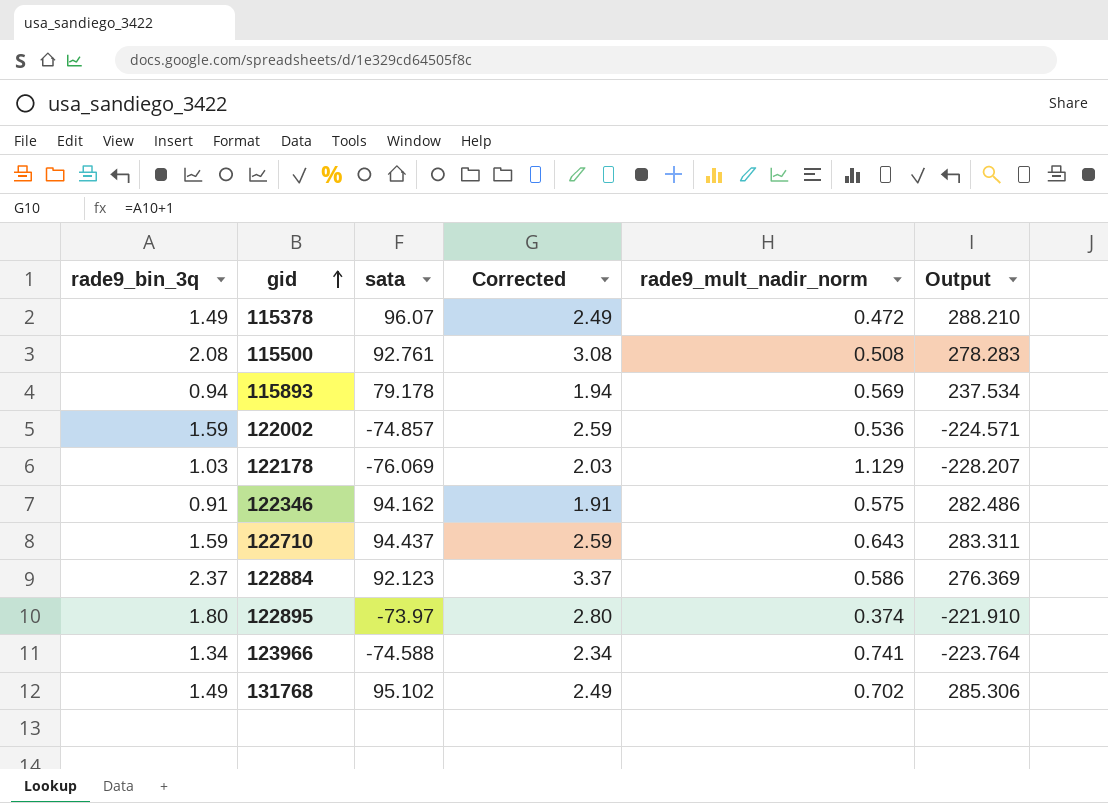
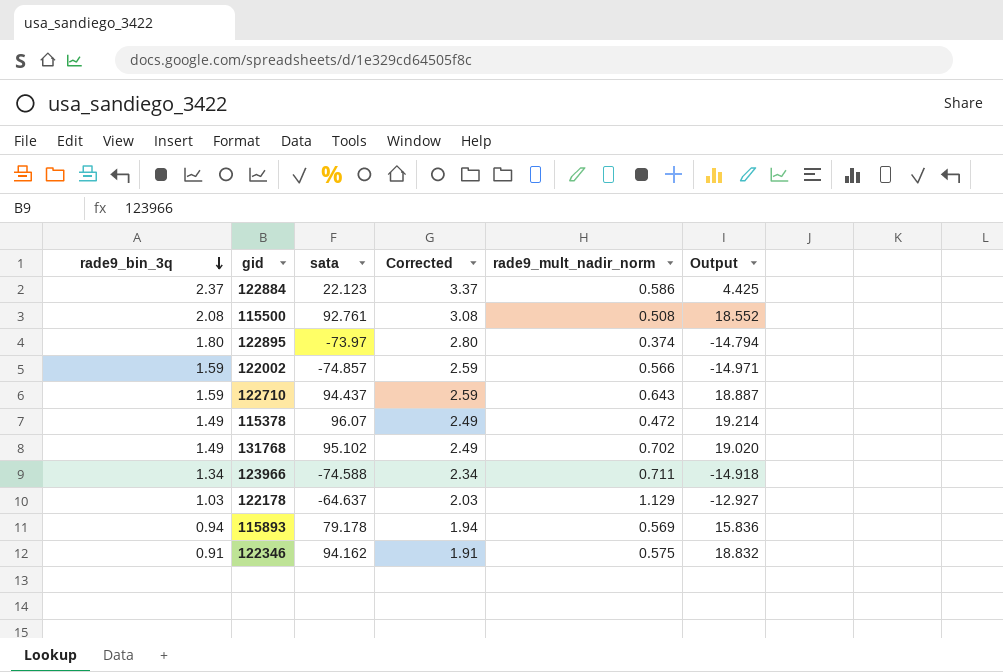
row order: gid ascending -> rade9_bin_3q descending
column Output | formula: [sata] * 3 -> [sata] * 0.2
122884 | sata: 92.123 -> 22.123
122002 | rade9_mult_nadir_norm: 0.536 -> 0.566
123966 | rade9_mult_nadir_norm: 0.741 -> 0.711
122178 | sata: -76.069 -> -64.637

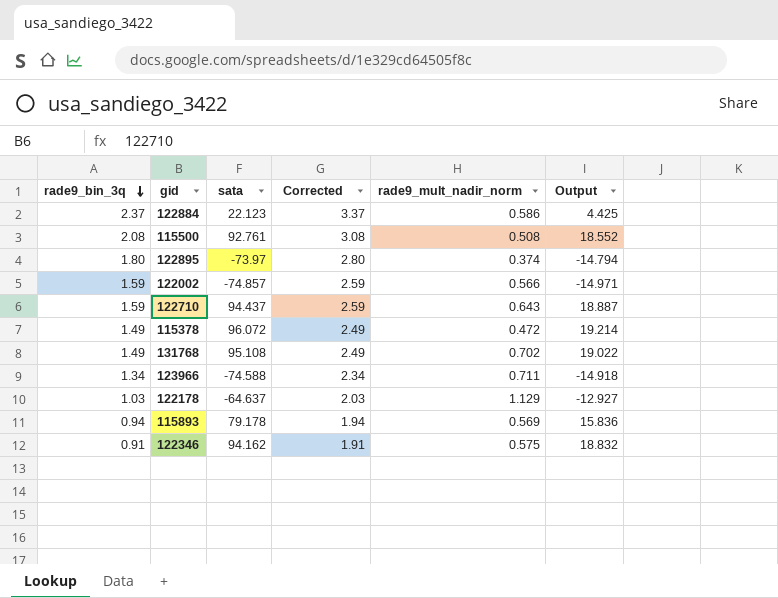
115378 | sata: 96.07 -> 96.072
131768 | sata: 95.102 -> 95.108
131768 | Output: 19.020 -> 19.022

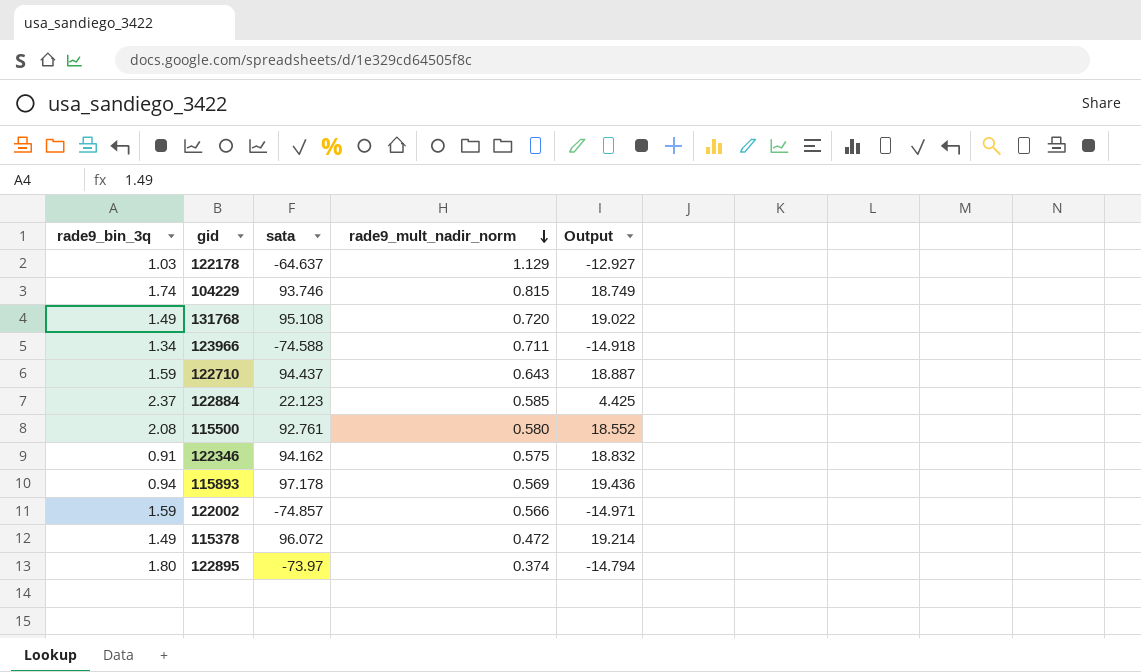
row order: rade9_bin_3q descending -> rade9_mult_nadir_norm descending
column Corrected | formula: [rade9_bin_3q] + 1 -> none
row 104229: none -> 1.74 | 93.746 | 0.815 | 18.749
131768 | rade9_mult_nadir_norm: 0.702 -> 0.720
122884 | rade9_mult_nadir_norm: 0.586 -> 0.585
115500 | rade9_mult_nadir_norm: 0.508 -> 0.580
115893 | sata: 79.178 -> 97.178
115893 | Output: 15.836 -> 19.436

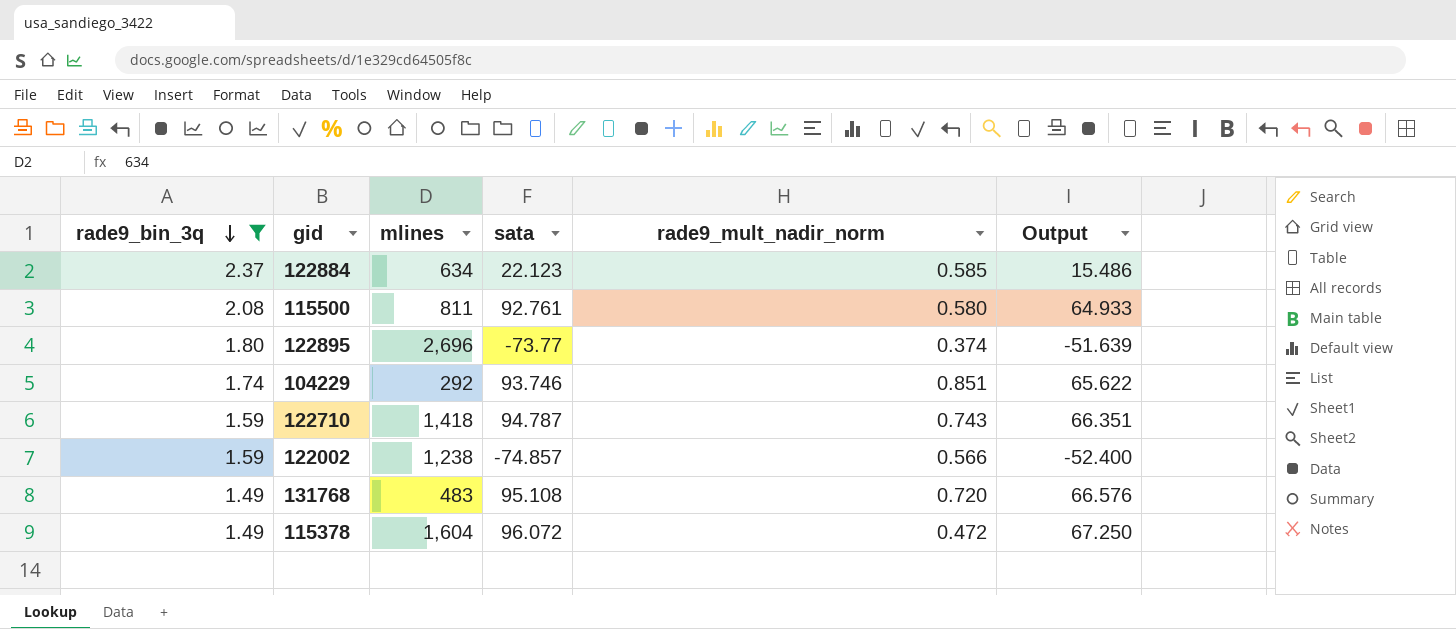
filter: none -> rade9_bin_3q >= 1.49
row order: rade9_mult_nadir_norm descending -> rade9_bin_3q descending
column mlines | position: none -> 3
column Output | formula: [sata] * 0.2 -> [sata] * 0.7
122895 | sata: -73.97 -> -73.77
104229 | rade9_mult_nadir_norm: 0.815 -> 0.851
122710 | sata: 94.437 -> 94.787
122710 | rade9_mult_nadir_norm: 0.643 -> 0.743

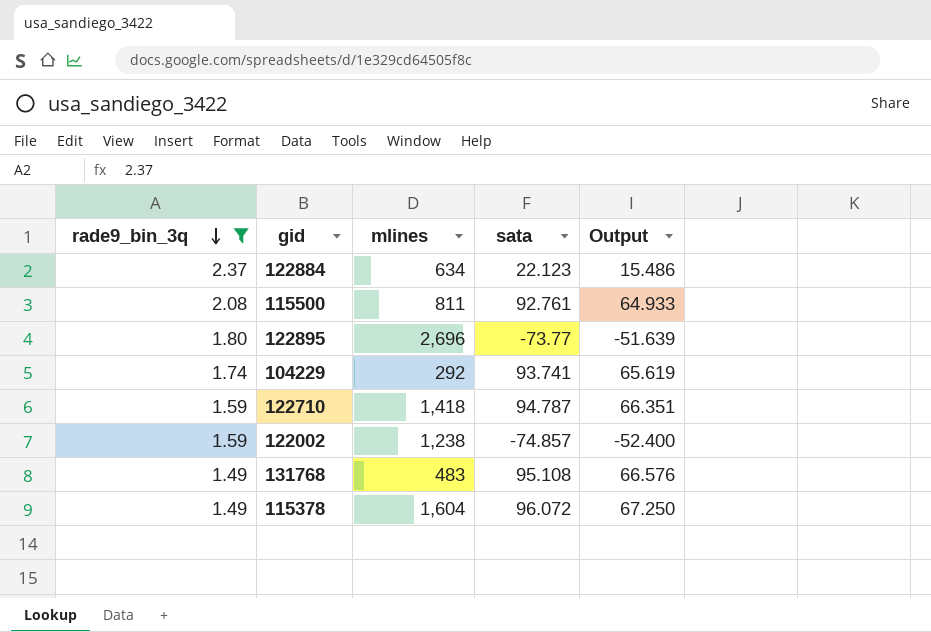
column rade9_mult_nadir_norm | position: 5 -> none
104229 | sata: 93.746 -> 93.741
104229 | Output: 65.622 -> 65.619

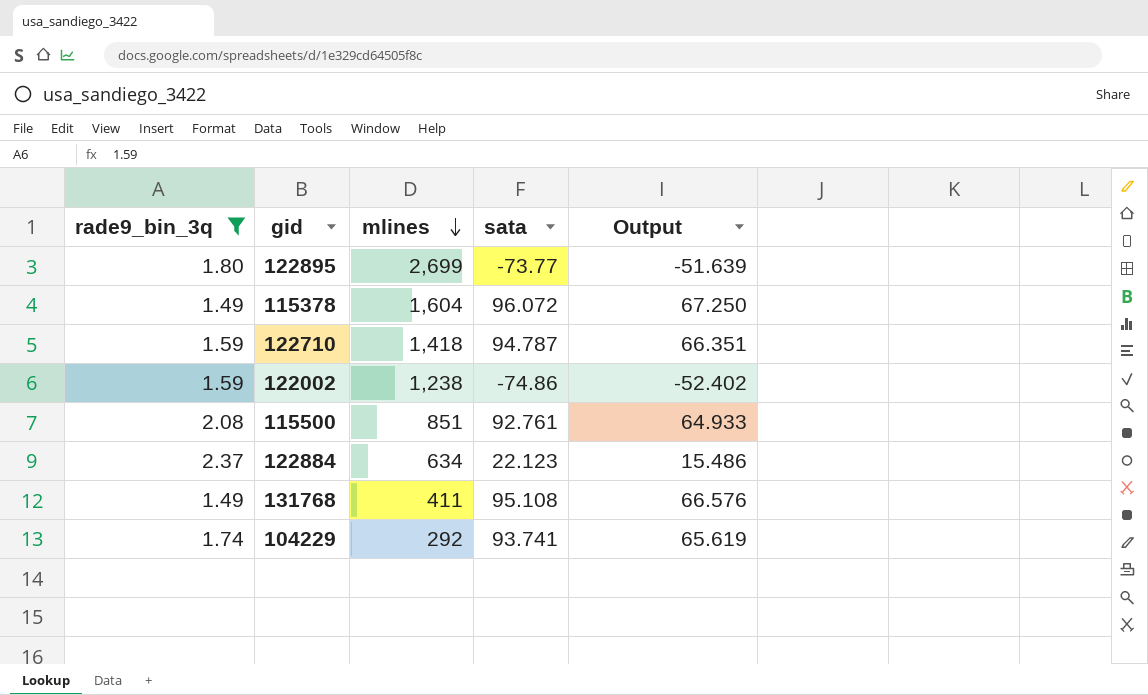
row order: rade9_bin_3q descending -> mlines descending
122895 | mlines: 2,696 -> 2,699
122002 | sata: -74.857 -> -74.86
122002 | Output: -52.400 -> -52.402
115500 | mlines: 811 -> 851
131768 | mlines: 483 -> 411

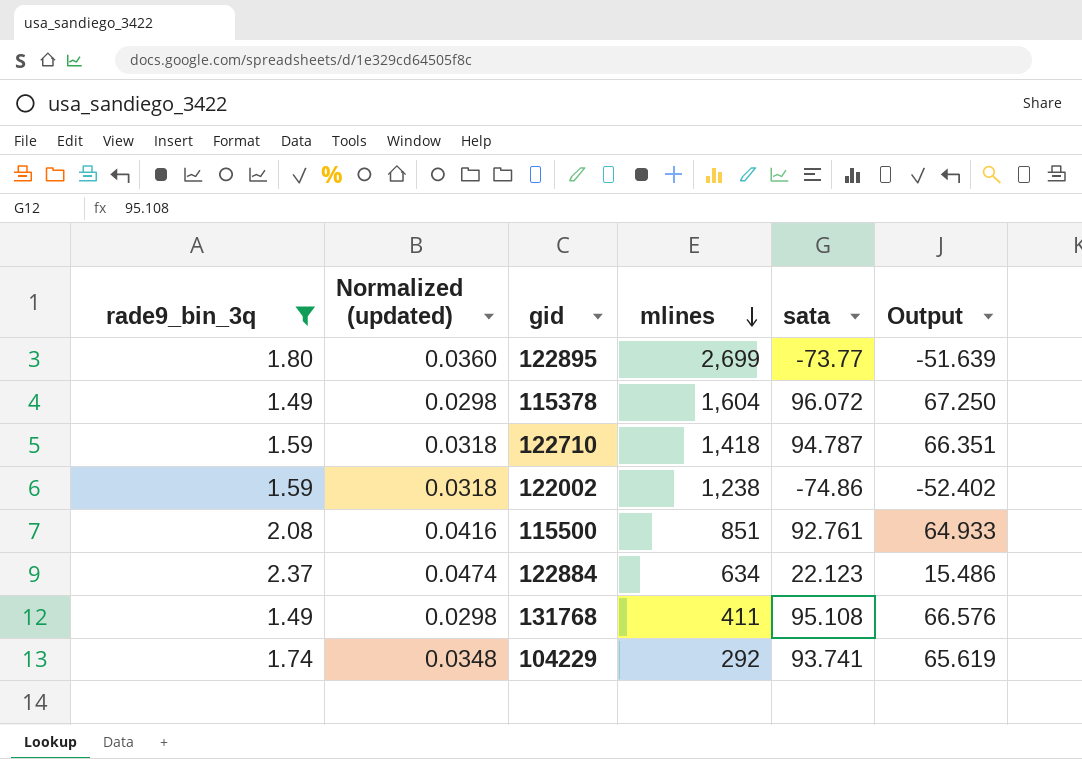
column Normalized (updated) | formula: none -> [rade9_bin_3q] * 0.02

